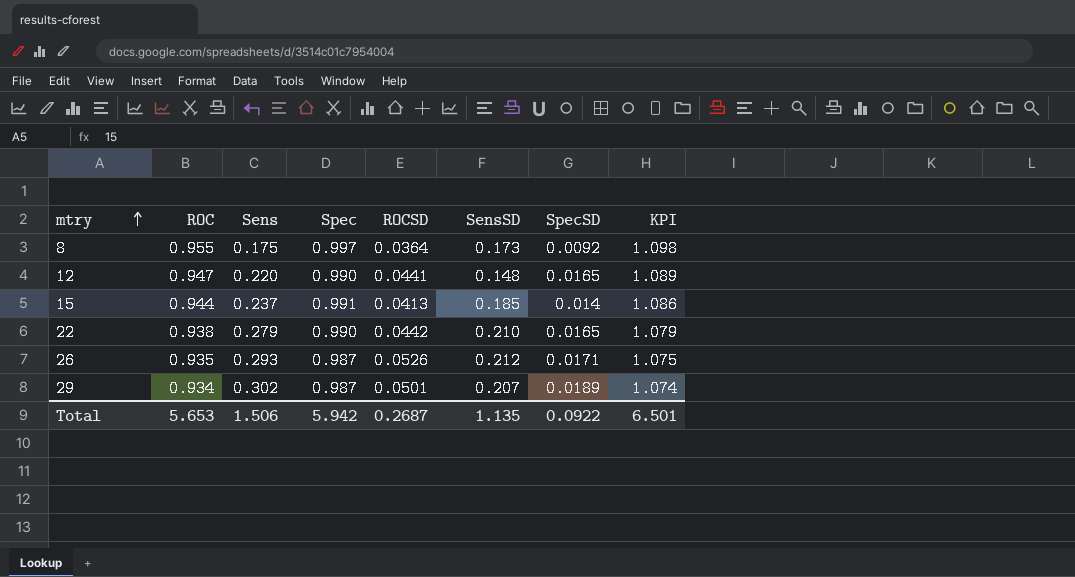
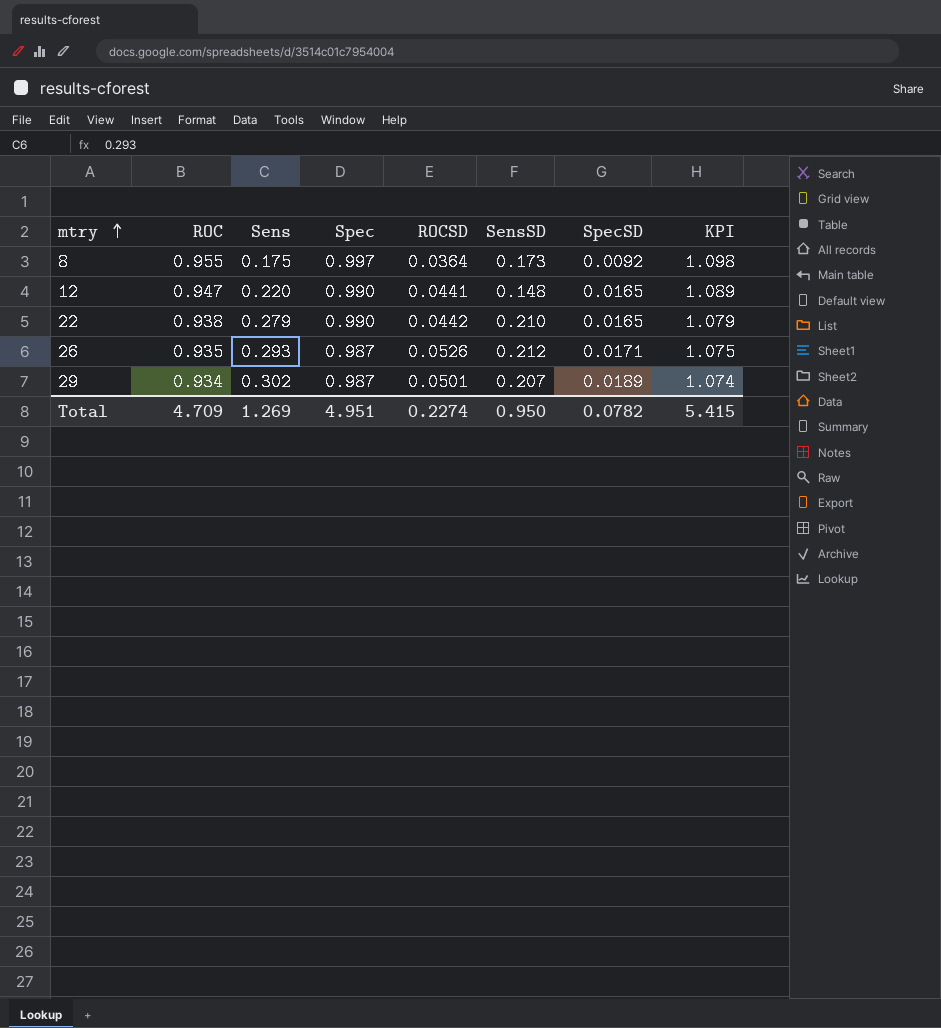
row 15: 0.944 | 0.237 | 0.991 | 0.0413 | 0.185 | 0.014 | 1.086 -> none
Total | ROC: 5.653 -> 4.709
Total | Sens: 1.506 -> 1.269
Total | Spec: 5.942 -> 4.951
Total | ROCSD: 0.2687 -> 0.2274
Total | SensSD: 1.135 -> 0.950
Total | SpecSD: 0.0922 -> 0.0782
Total | KPI: 6.501 -> 5.415

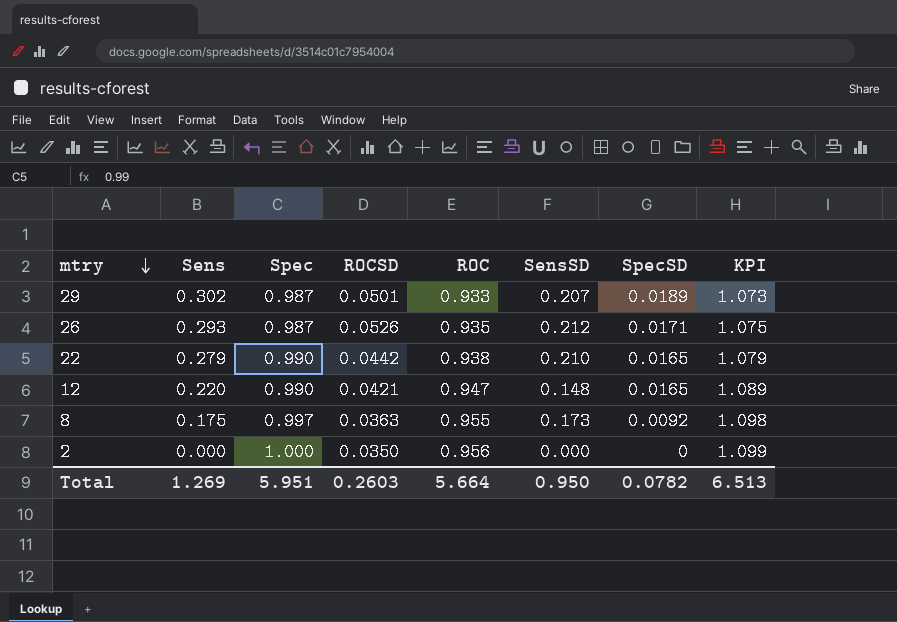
row order: mtry ascending -> mtry descending
column ROC | position: 2 -> 5
29 | ROC: 0.934 -> 0.933
29 | KPI: 1.074 -> 1.073
12 | ROCSD: 0.0441 -> 0.0421
8 | ROCSD: 0.0364 -> 0.0363
row 2: none -> 0.000 | 1.000 | 0.0350 | 0.956 | 0.000 | 0 | 1.099
Total | Spec: 4.951 -> 5.951
Total | ROCSD: 0.2274 -> 0.2603
Total | ROC: 4.709 -> 5.664
Total | KPI: 5.415 -> 6.513

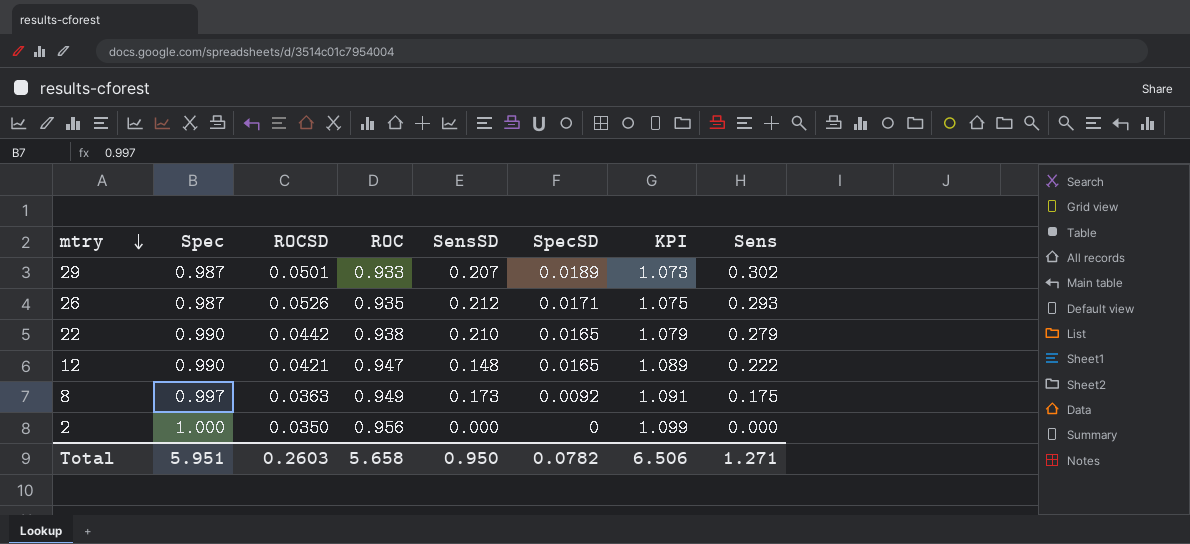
column Sens | position: 2 -> 8
12 | Sens: 0.220 -> 0.222
8 | ROC: 0.955 -> 0.949
8 | KPI: 1.098 -> 1.091
Total | ROC: 5.664 -> 5.658
Total | KPI: 6.513 -> 6.506
Total | Sens: 1.269 -> 1.271

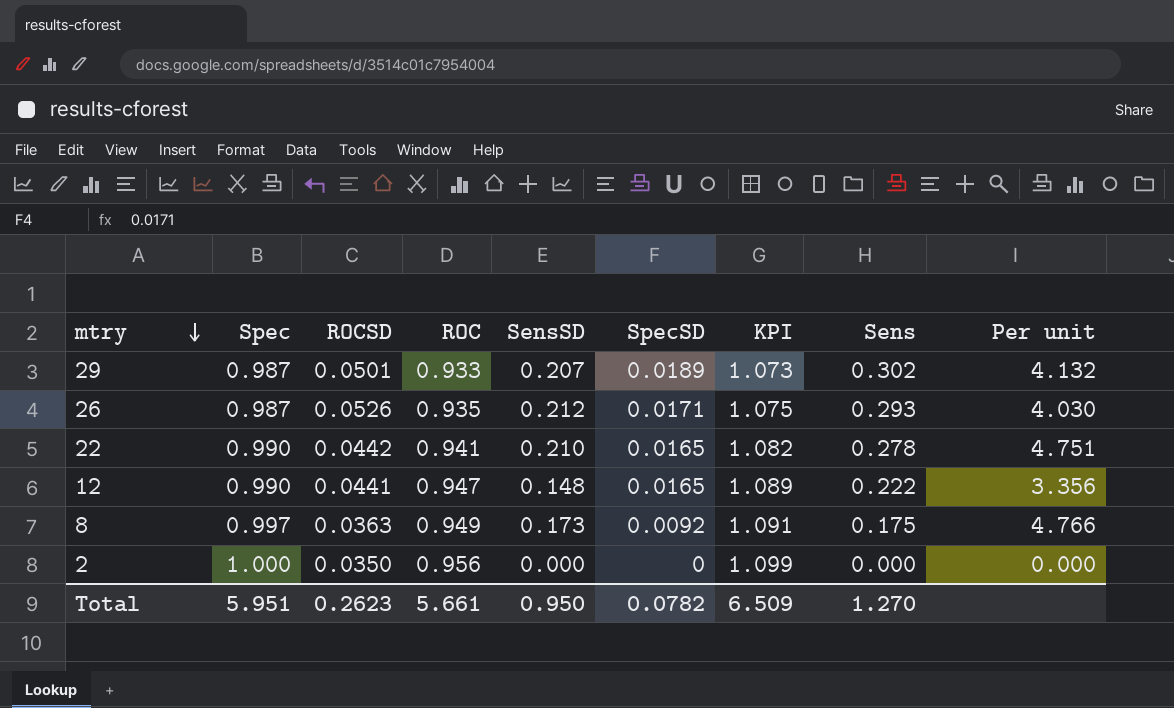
column Per unit | formula: none -> [SensSD] / [ROCSD]
22 | ROC: 0.938 -> 0.941
22 | KPI: 1.079 -> 1.082
22 | Sens: 0.279 -> 0.278
12 | ROCSD: 0.0421 -> 0.0441
Total | ROCSD: 0.2603 -> 0.2623
Total | ROC: 5.658 -> 5.661
Total | KPI: 6.506 -> 6.509
Total | Sens: 1.271 -> 1.270

